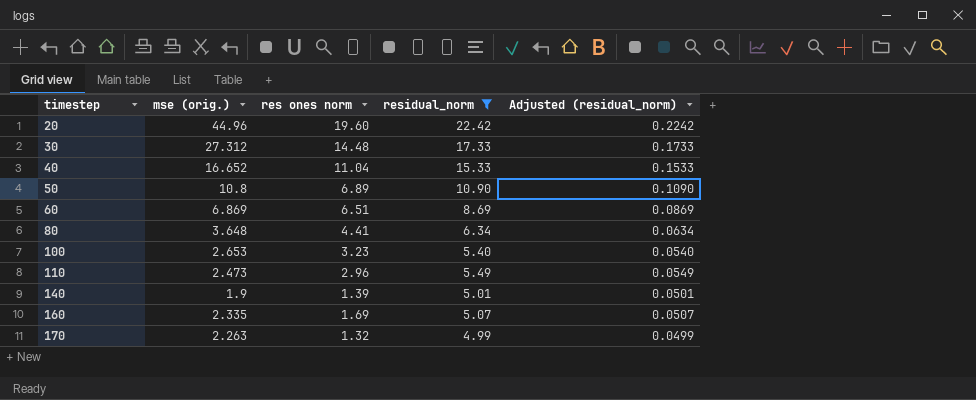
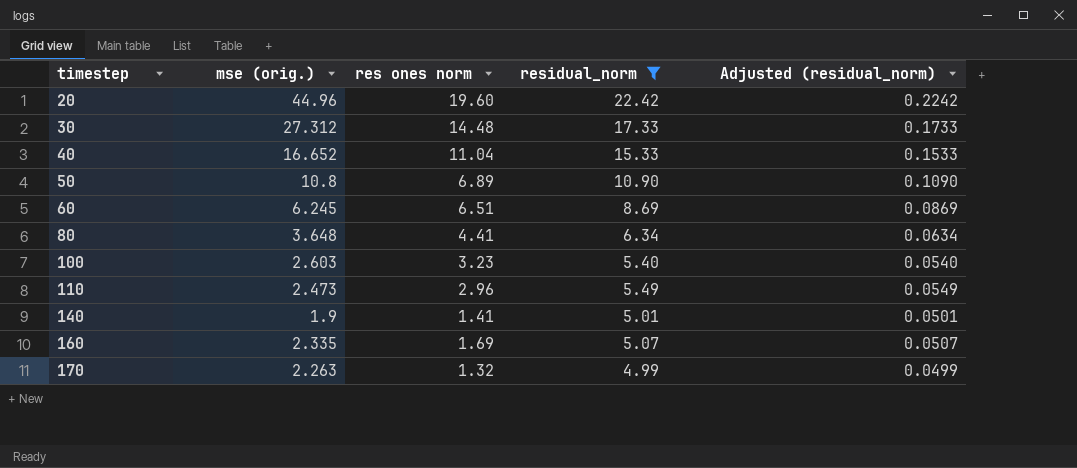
60 | mse (orig.): 6.869 -> 6.245
100 | mse (orig.): 2.653 -> 2.603
140 | res ones norm: 1.39 -> 1.41

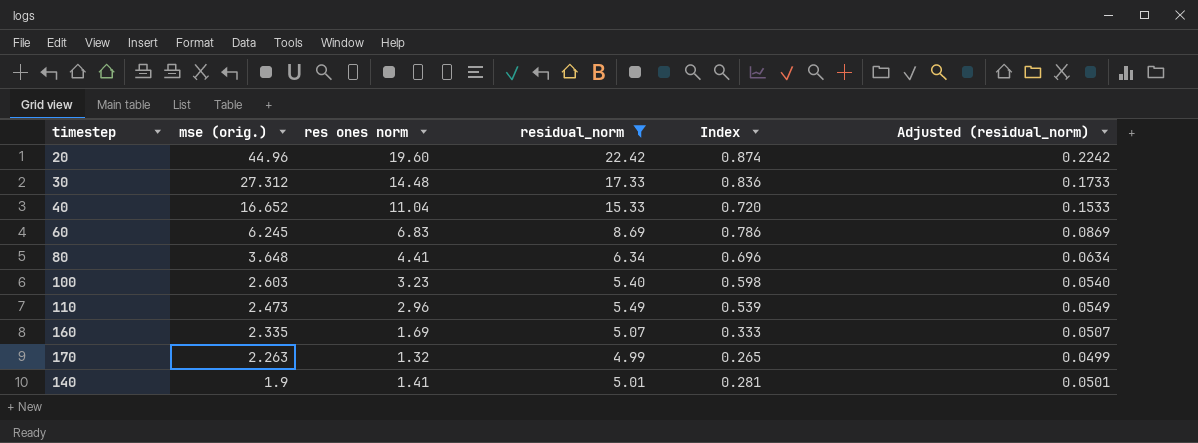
row order: timestep ascending -> mse (orig.) descending
column Index | formula: none -> [res ones norm] / [residual_norm]
row 50: 10.8 | 6.89 | 10.90 | 0.1090 -> none
60 | res ones norm: 6.51 -> 6.83

